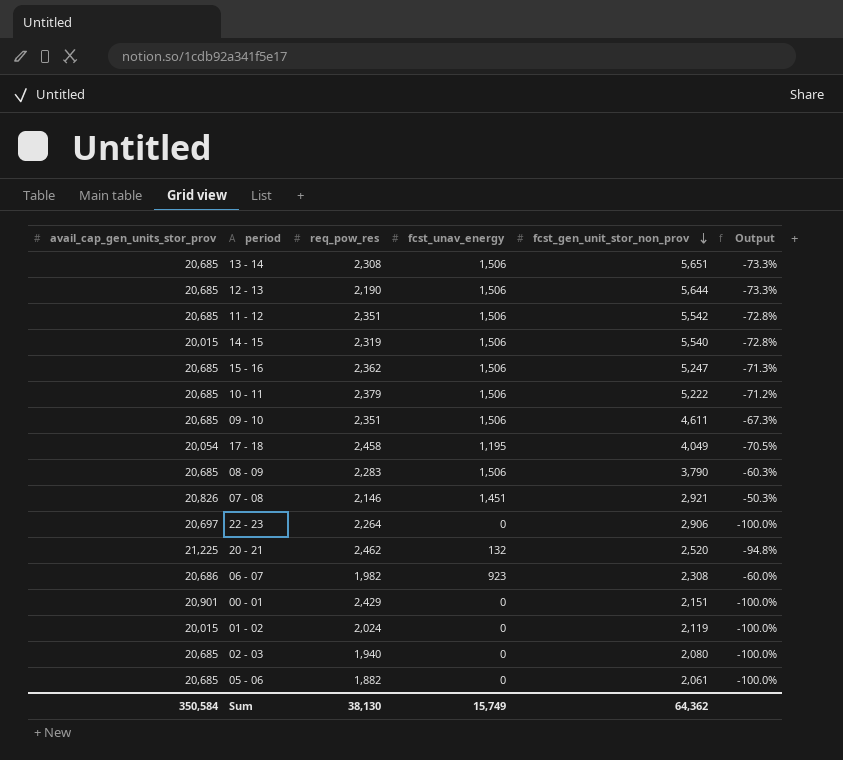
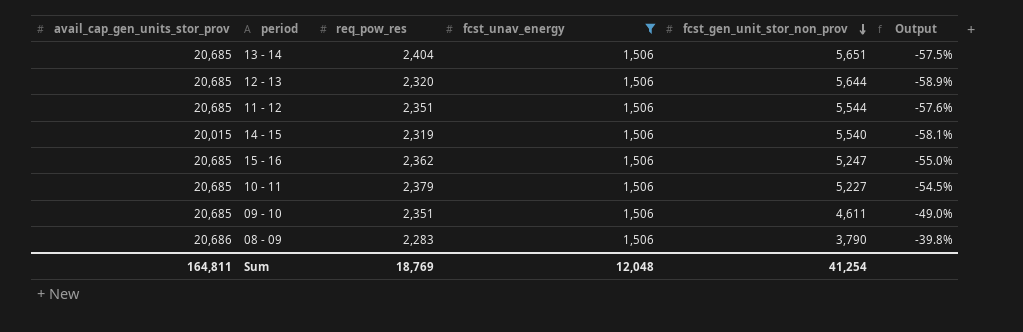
filter: none -> fcst_unav_energy = 1,506
column Output | formula: ([fcst_unav_energy] - [fcst_gen_unit_stor_non_prov]) / [fcst_gen_unit_stor_non_prov] -> ([req_pow_res] - [fcst_gen_unit_stor_non_prov]) / [fcst_gen_unit_stor_non_prov]
13 - 14 | req_pow_res: 2,308 -> 2,404
12 - 13 | req_pow_res: 2,190 -> 2,320
11 - 12 | fcst_gen_unit_stor_non_prov: 5,542 -> 5,544
10 - 11 | fcst_gen_unit_stor_non_prov: 5,222 -> 5,227
08 - 09 | avail_cap_gen_units_stor_prov: 20,685 -> 20,686
Sum | avail_cap_gen_units_stor_prov: 350,584 -> 164,811
Sum | req_pow_res: 38,130 -> 18,769
Sum | fcst_unav_energy: 15,749 -> 12,048
Sum | fcst_gen_unit_stor_non_prov: 64,362 -> 41,254

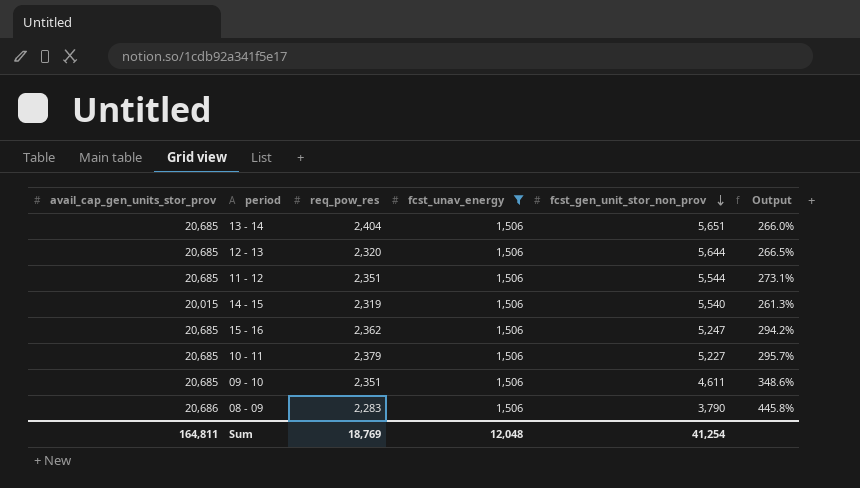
column Output | formula: ([req_pow_res] - [fcst_gen_unit_stor_non_prov]) / [fcst_gen_unit_stor_non_prov] -> ([avail_cap_gen_units_stor_prov] - [fcst_gen_unit_stor_non_prov]) / [fcst_gen_unit_stor_non_prov]

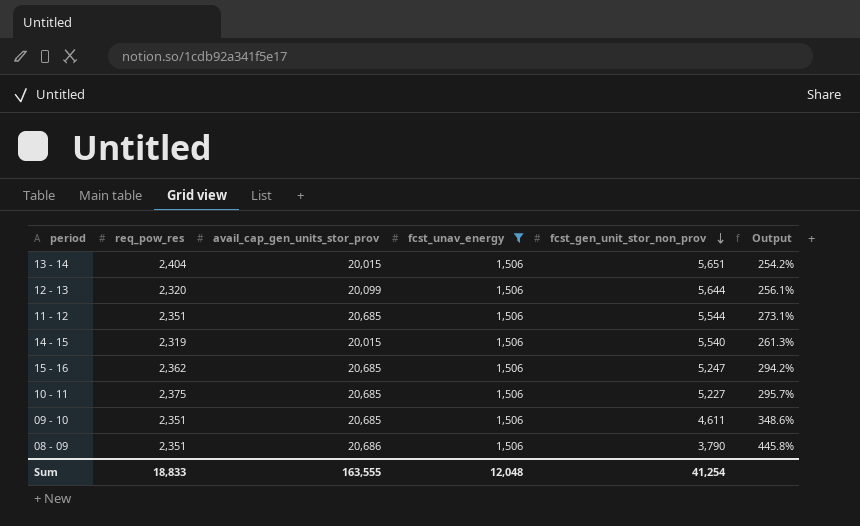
column avail_cap_gen_units_stor_prov | position: 1 -> 3
13 - 14 | avail_cap_gen_units_stor_prov: 20,685 -> 20,015
13 - 14 | Output: 266.0% -> 254.2%
12 - 13 | avail_cap_gen_units_stor_prov: 20,685 -> 20,099
12 - 13 | Output: 266.5% -> 256.1%
10 - 11 | req_pow_res: 2,379 -> 2,375
08 - 09 | req_pow_res: 2,283 -> 2,351
Sum | req_pow_res: 18,769 -> 18,833
Sum | avail_cap_gen_units_stor_prov: 164,811 -> 163,555

